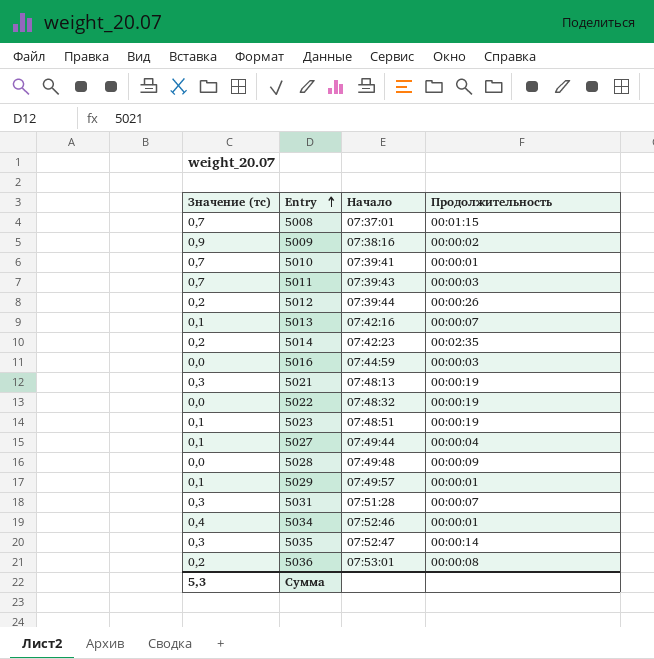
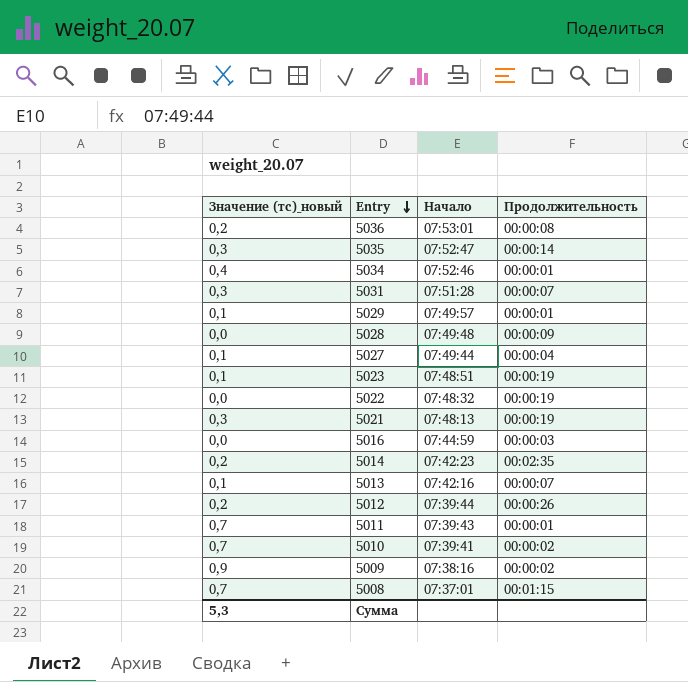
row order: Entry ascending -> Entry descending
column name: Значение (тс) -> Значение (тс)_новый
5011 | Продолжительность: 00:00:03 -> 00:00:01
5010 | Продолжительность: 00:00:01 -> 00:00:02

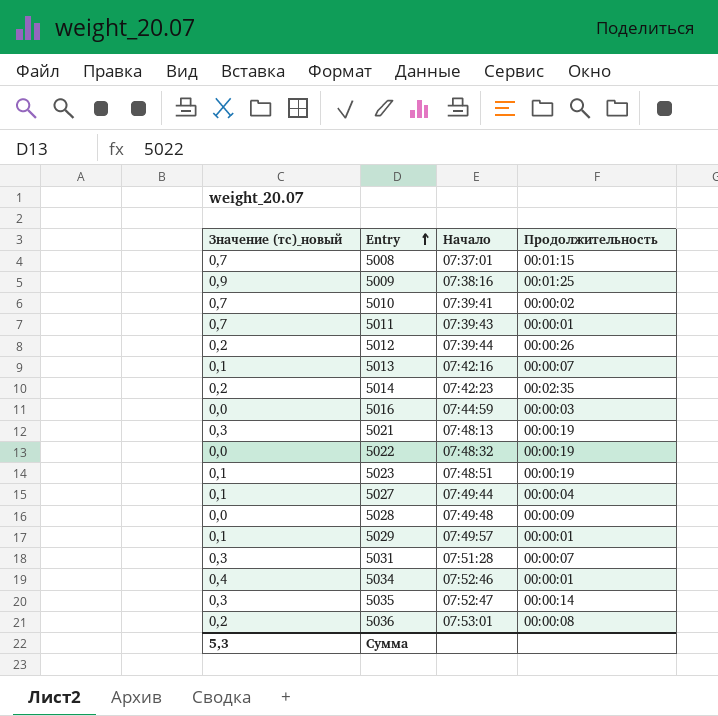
row order: Entry descending -> Entry ascending
5009 | Продолжительность: 00:00:02 -> 00:01:25

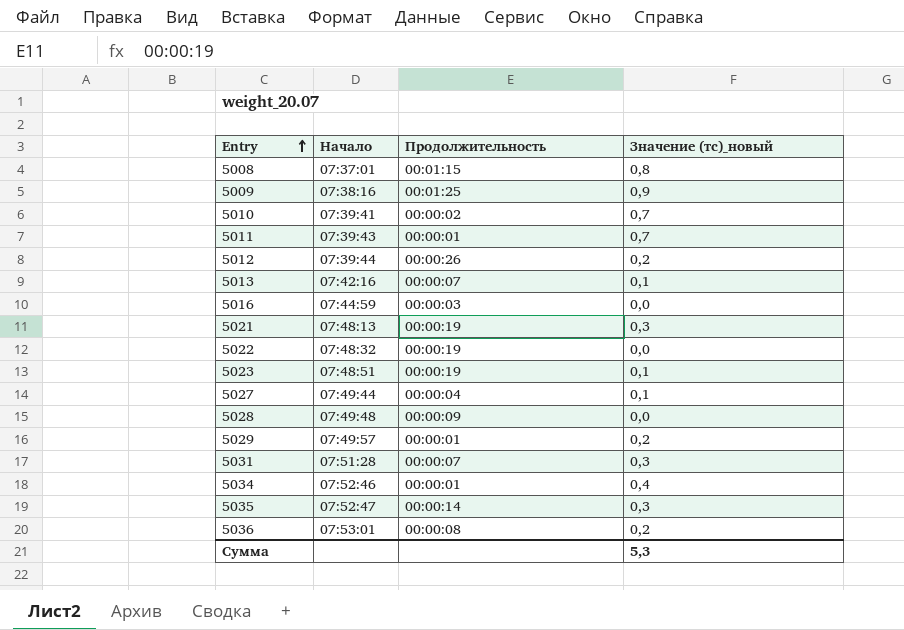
column Значение (тс)_новый | position: 1 -> 4
row 5014: 0,2 | 07:42:23 | 00:02:35 -> none
5008 | Значение (тс)_новый: 0,7 -> 0,8
5029 | Значение (тс)_новый: 0,1 -> 0,2

